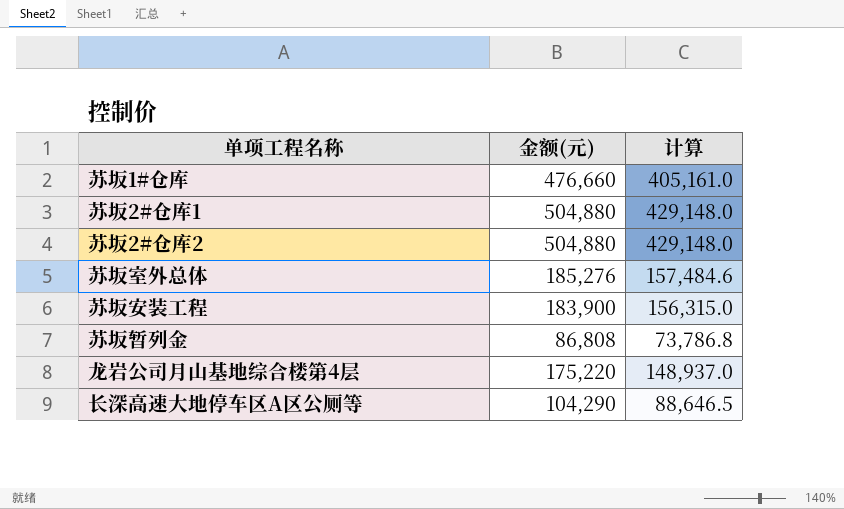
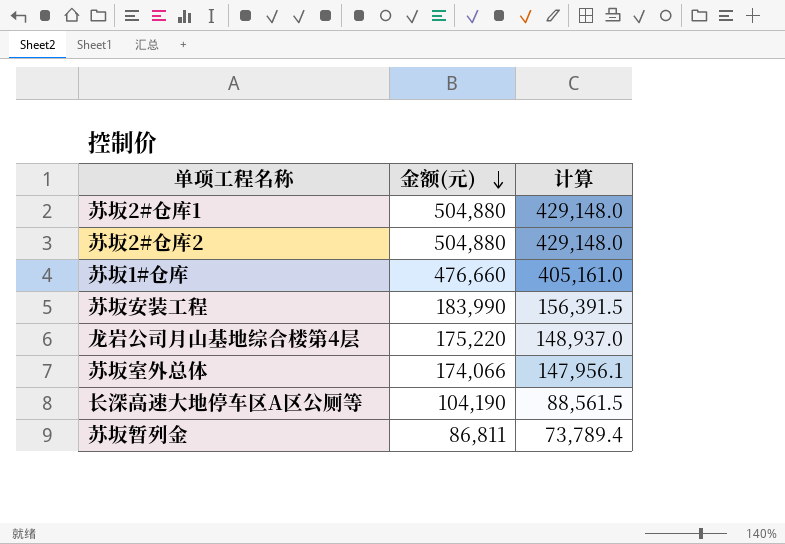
row order: none -> 金额(元) descending
苏坂安装工程 | 金额(元): 183,900 -> 183,990
苏坂安装工程 | 计算: 156,315.0 -> 156,391.5
苏坂室外总体 | 金额(元): 185,276 -> 174,066
苏坂室外总体 | 计算: 157,484.6 -> 147,956.1
长深高速大地停车区A区公厕等 | 金额(元): 104,290 -> 104,190
长深高速大地停车区A区公厕等 | 计算: 88,646.5 -> 88,561.5
苏坂暂列金 | 金额(元): 86,808 -> 86,811
苏坂暂列金 | 计算: 73,786.8 -> 73,789.4

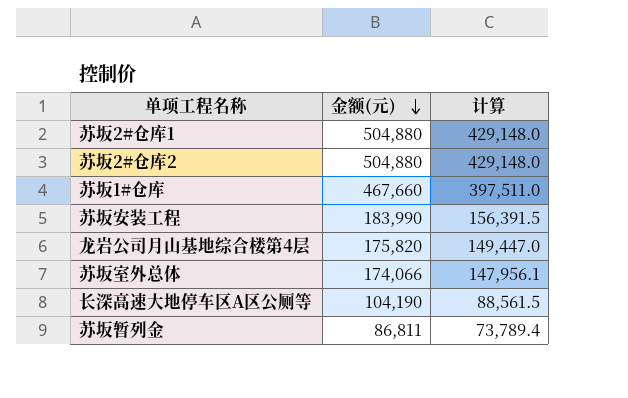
苏坂1#仓库 | 金额(元): 476,660 -> 467,660
苏坂1#仓库 | 计算: 405,161.0 -> 397,511.0
龙岩公司月山基地综合楼第4层 | 金额(元): 175,220 -> 175,820
龙岩公司月山基地综合楼第4层 | 计算: 148,937.0 -> 149,447.0

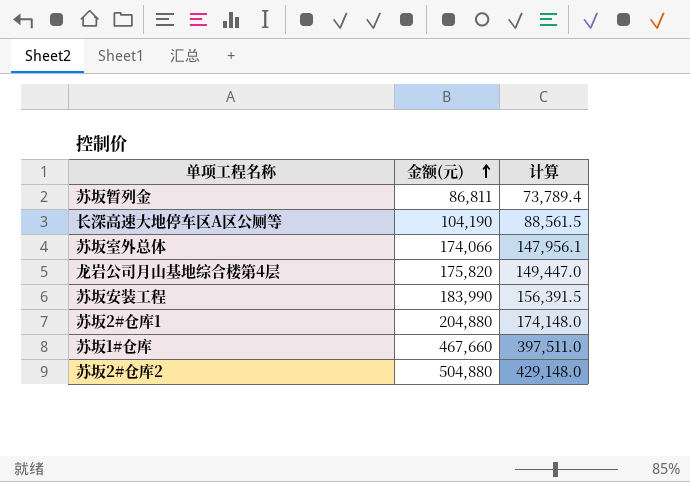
row order: 金额(元) descending -> 金额(元) ascending
苏坂2#仓库1 | 金额(元): 504,880 -> 204,880
苏坂2#仓库1 | 计算: 429,148.0 -> 174,148.0

